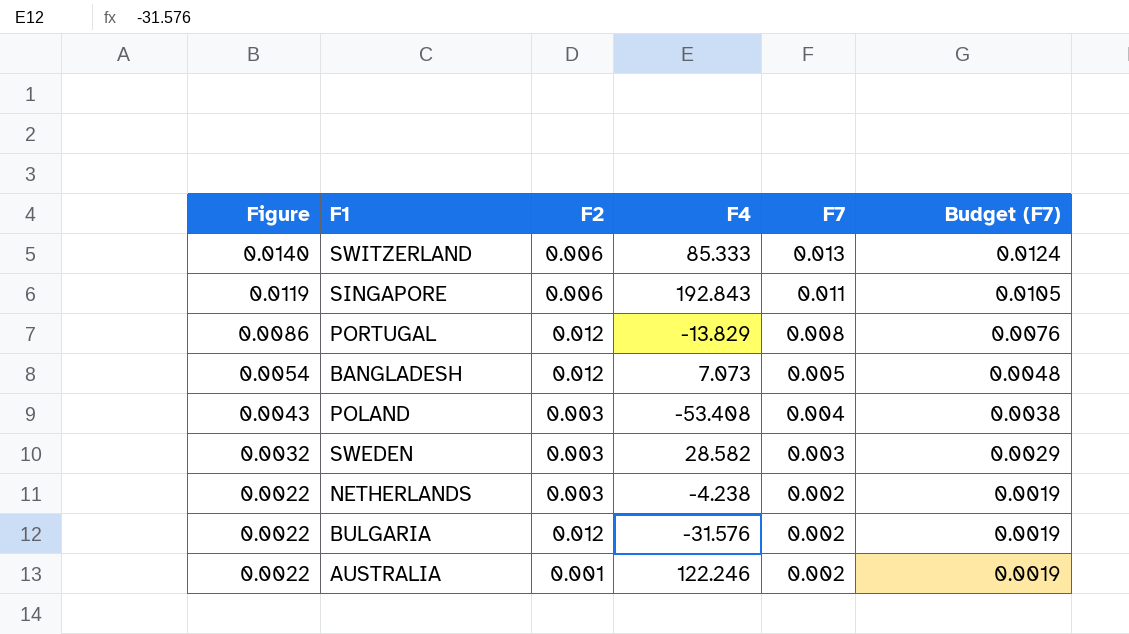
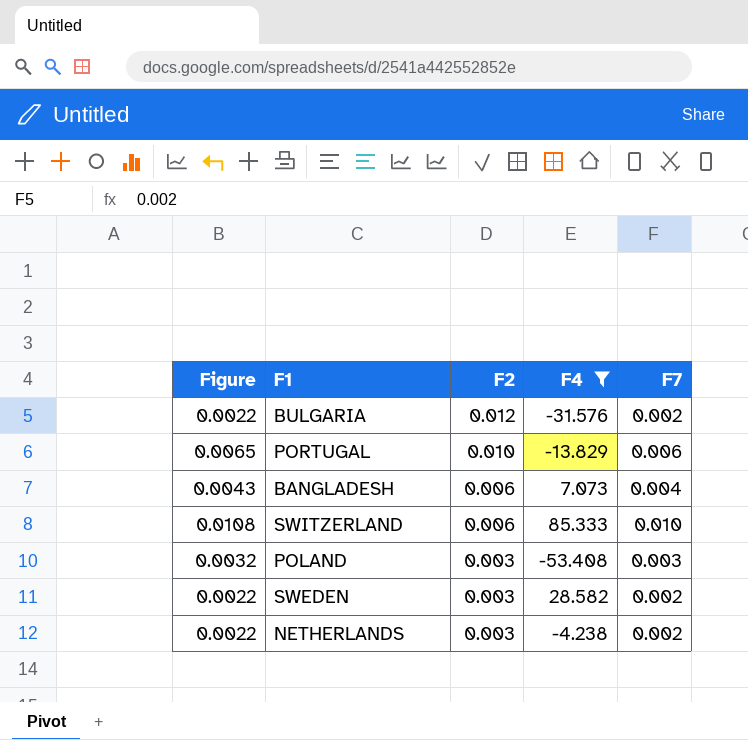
filter: none -> F4 <= 85.333
row order: Figure descending -> F2 descending
column Budget (F7) | formula: [F7] * 0.95 -> none
PORTUGAL | Figure: 0.0086 -> 0.0065
PORTUGAL | F2: 0.012 -> 0.010
PORTUGAL | F7: 0.008 -> 0.006
BANGLADESH | Figure: 0.0054 -> 0.0043
BANGLADESH | F2: 0.012 -> 0.006
BANGLADESH | F7: 0.005 -> 0.004
SWITZERLAND | Figure: 0.0140 -> 0.0108
SWITZERLAND | F7: 0.013 -> 0.010
POLAND | Figure: 0.0043 -> 0.0032
POLAND | F7: 0.004 -> 0.003
SWEDEN | Figure: 0.0032 -> 0.0022
SWEDEN | F7: 0.003 -> 0.002

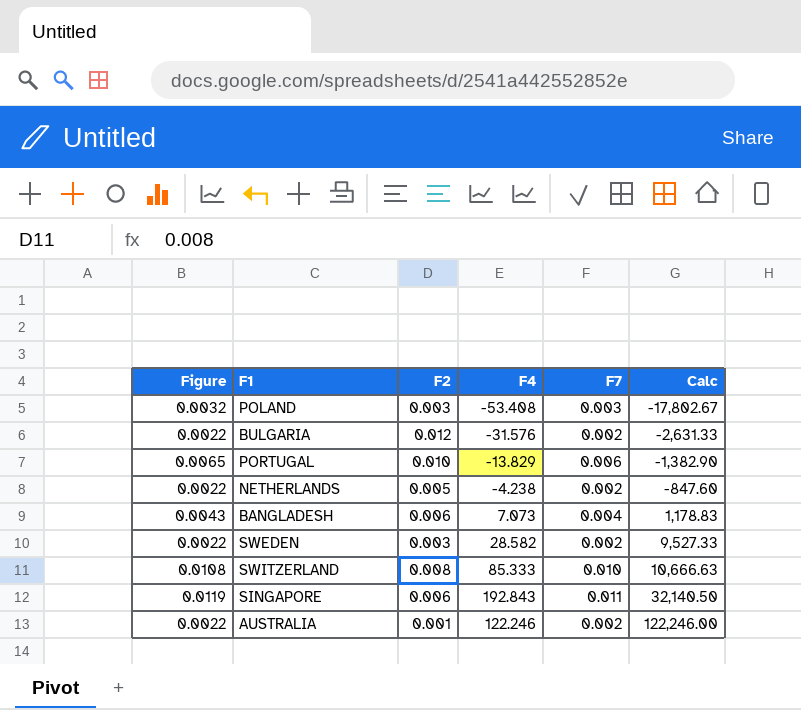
filter: F4 <= 85.333 -> none
row order: F2 descending -> Calc ascending
column Calc | formula: none -> [F4] / [F2]
NETHERLANDS | F2: 0.003 -> 0.005
SWITZERLAND | F2: 0.006 -> 0.008

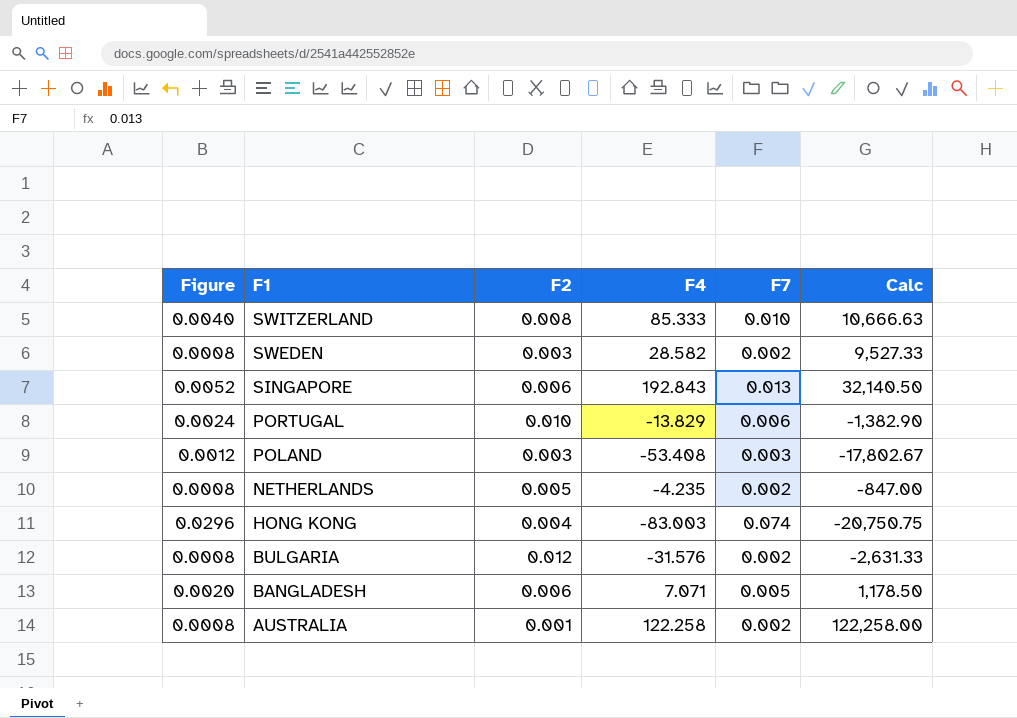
row order: Calc ascending -> F1 descending
column Figure | formula: [F7] * 1.08 -> [F7] * 0.4
SINGAPORE | F7: 0.011 -> 0.013
NETHERLANDS | F4: -4.238 -> -4.235
NETHERLANDS | Calc: -847.60 -> -847.00
row HONG KONG: none -> 0.0296 | 0.004 | -83.003 | 0.074 | -20,750.75
BANGLADESH | F4: 7.073 -> 7.071
BANGLADESH | F7: 0.004 -> 0.005
BANGLADESH | Calc: 1,178.83 -> 1,178.50
AUSTRALIA | F4: 122.246 -> 122.258
AUSTRALIA | Calc: 122,246.00 -> 122,258.00

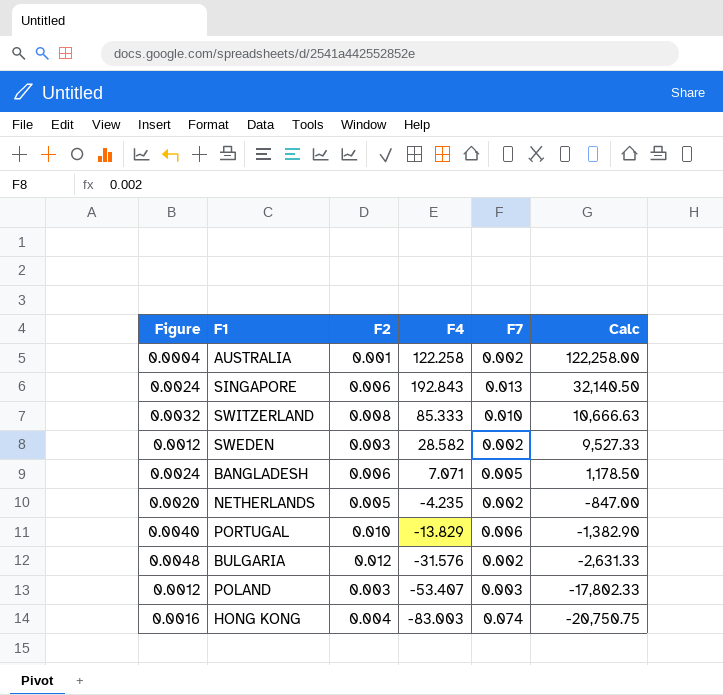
row order: F1 descending -> Calc descending
column Figure | formula: [F7] * 0.4 -> [F2] * 0.4
POLAND | F4: -53.408 -> -53.407
POLAND | Calc: -17,802.67 -> -17,802.33

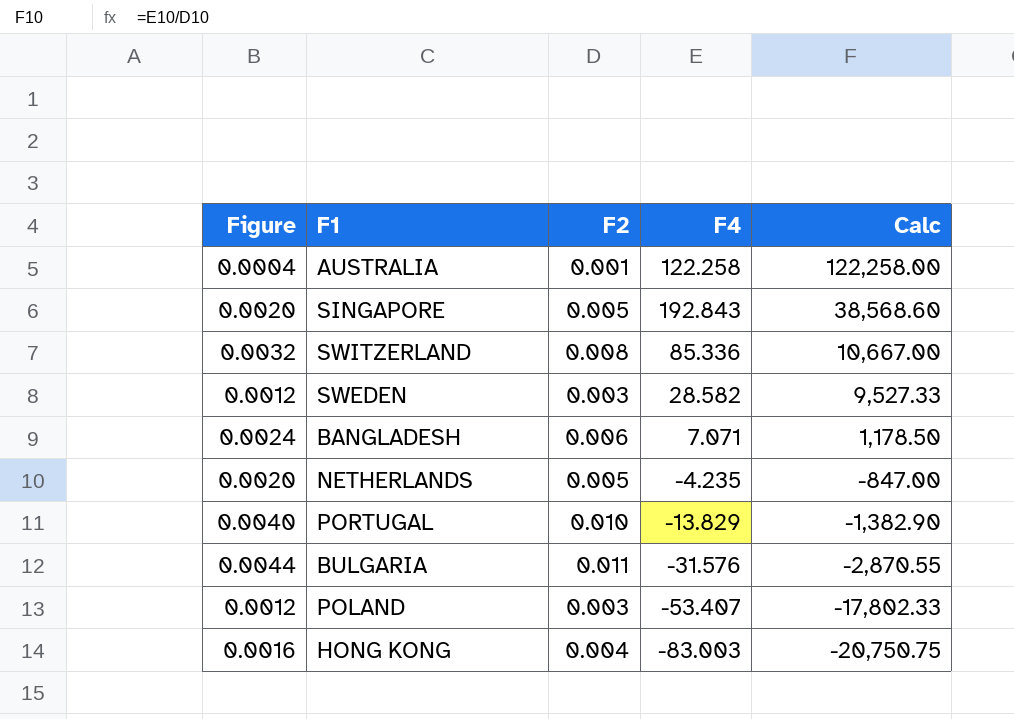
column F7 | position: 5 -> none
SINGAPORE | Figure: 0.0024 -> 0.0020
SINGAPORE | F2: 0.006 -> 0.005
SINGAPORE | Calc: 32,140.50 -> 38,568.60
SWITZERLAND | F4: 85.333 -> 85.336
SWITZERLAND | Calc: 10,666.63 -> 10,667.00
BULGARIA | Figure: 0.0048 -> 0.0044
BULGARIA | F2: 0.012 -> 0.011
BULGARIA | Calc: -2,631.33 -> -2,870.55

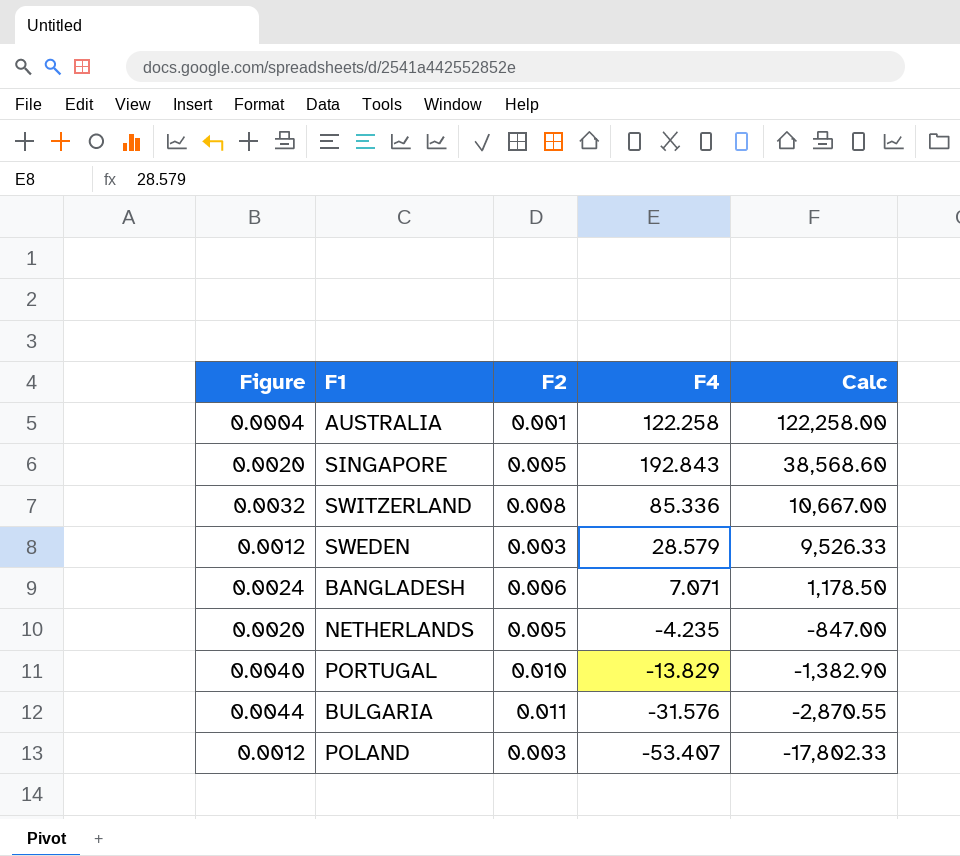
row HONG KONG: 0.0016 | 0.004 | -83.003 | -20,750.75 -> none
SWEDEN | F4: 28.582 -> 28.579
SWEDEN | Calc: 9,527.33 -> 9,526.33

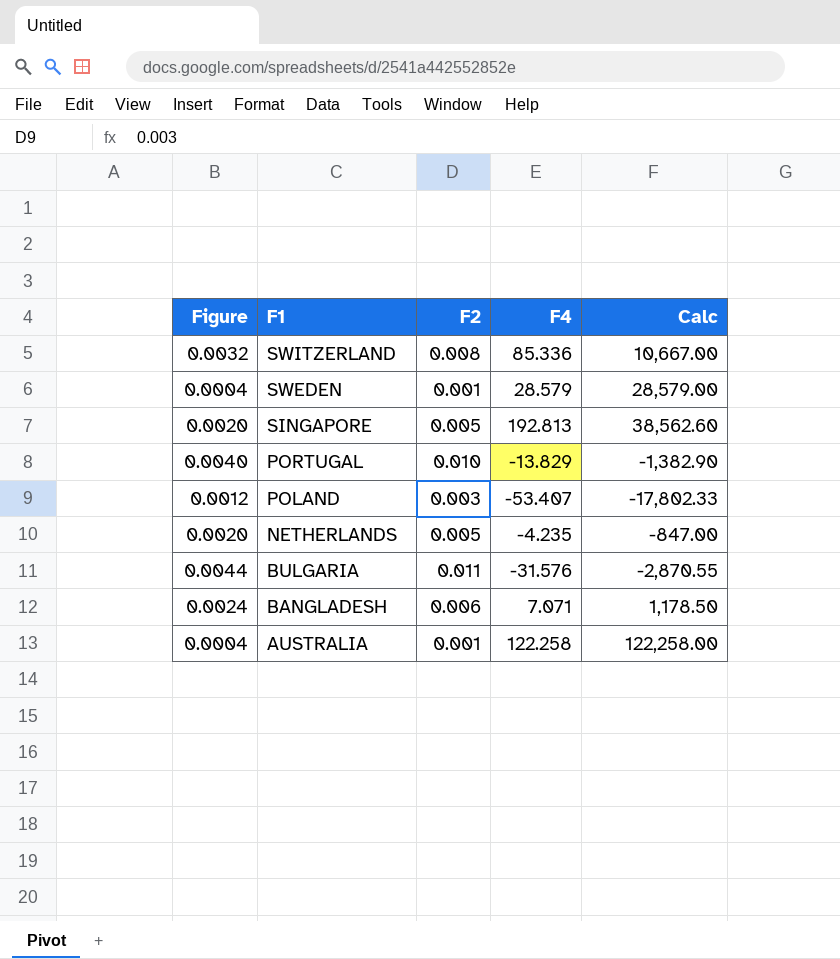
row order: Calc descending -> F1 descending
SWEDEN | Figure: 0.0012 -> 0.0004
SWEDEN | F2: 0.003 -> 0.001
SWEDEN | Calc: 9,526.33 -> 28,579.00
SINGAPORE | F4: 192.843 -> 192.813
SINGAPORE | Calc: 38,568.60 -> 38,562.60

